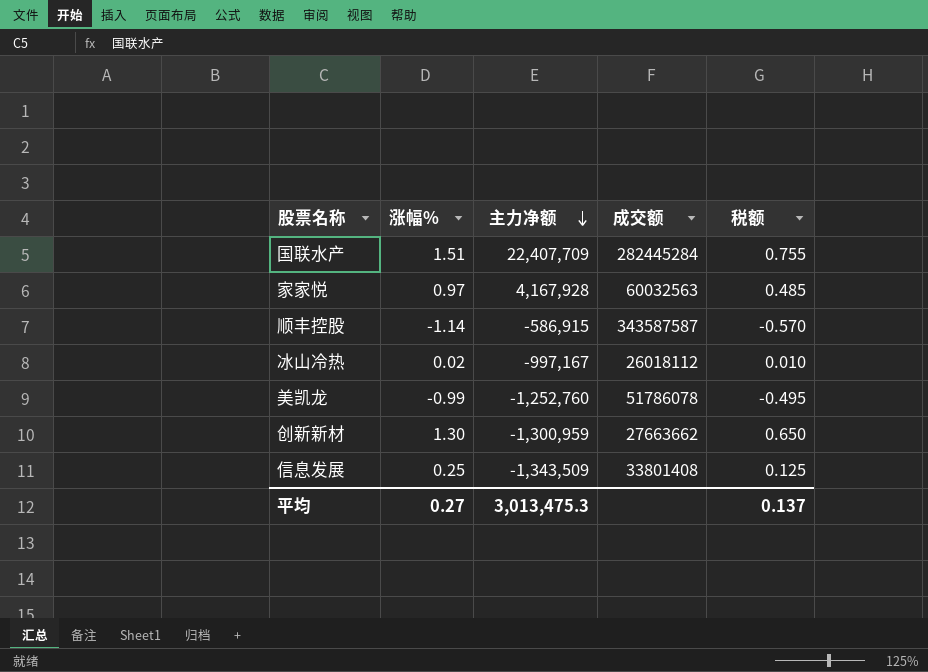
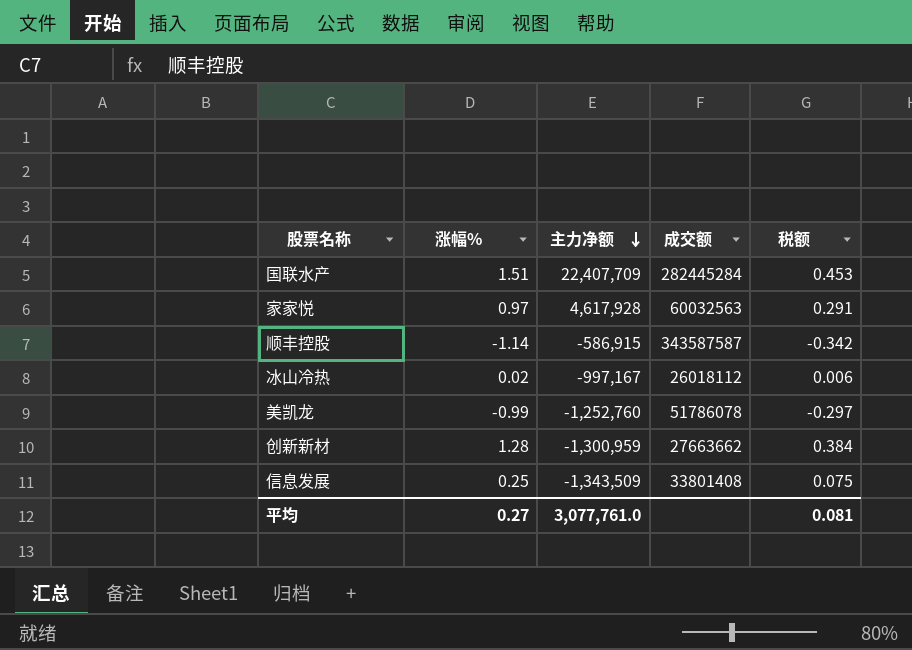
column 税额 | formula: [涨幅%] * 0.5 -> [涨幅%] * 0.3
家家悦 | 主力净额: 4,167,928 -> 4,617,928
创新新材 | 涨幅%: 1.30 -> 1.28
平均 | 主力净额: 3,013,475.3 -> 3,077,761.0
平均 | 税额: 0.137 -> 0.081

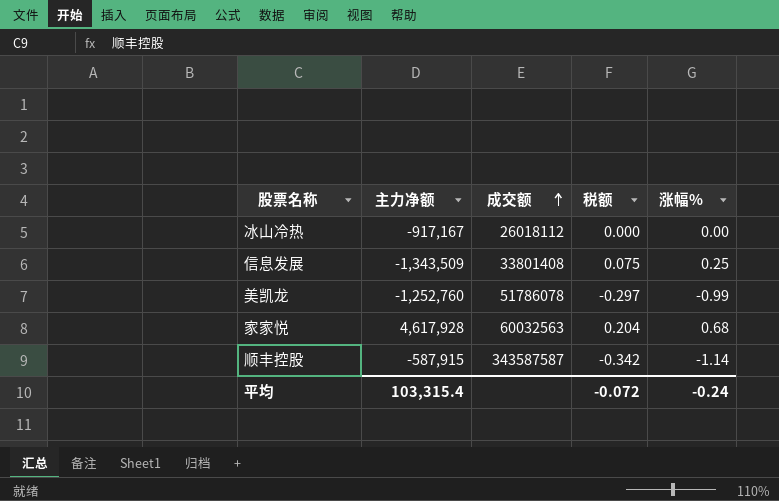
row order: 主力净额 descending -> 成交额 ascending
column 涨幅% | position: 2 -> 5
row 国联水产: 1.51 | 22,407,709 | 282445284 | 0.453 -> none
row 创新新材: 1.28 | -1,300,959 | 27663662 | 0.384 -> none
冰山冷热 | 主力净额: -997,167 -> -917,167
冰山冷热 | 税额: 0.006 -> 0.000
冰山冷热 | 涨幅%: 0.02 -> 0.00
家家悦 | 税额: 0.291 -> 0.204
家家悦 | 涨幅%: 0.97 -> 0.68
顺丰控股 | 主力净额: -586,915 -> -587,915
平均 | 主力净额: 3,077,761.0 -> 103,315.4
平均 | 税额: 0.081 -> -0.072
平均 | 涨幅%: 0.27 -> -0.24

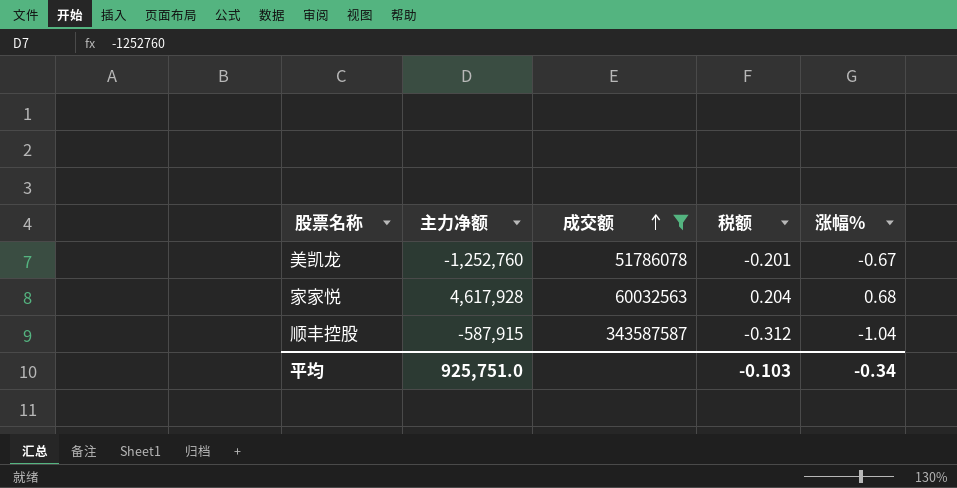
filter: none -> 成交额 >= 51786078
美凯龙 | 税额: -0.297 -> -0.201
美凯龙 | 涨幅%: -0.99 -> -0.67
顺丰控股 | 税额: -0.342 -> -0.312
顺丰控股 | 涨幅%: -1.14 -> -1.04
平均 | 主力净额: 103,315.4 -> 925,751.0
平均 | 税额: -0.072 -> -0.103
平均 | 涨幅%: -0.24 -> -0.34

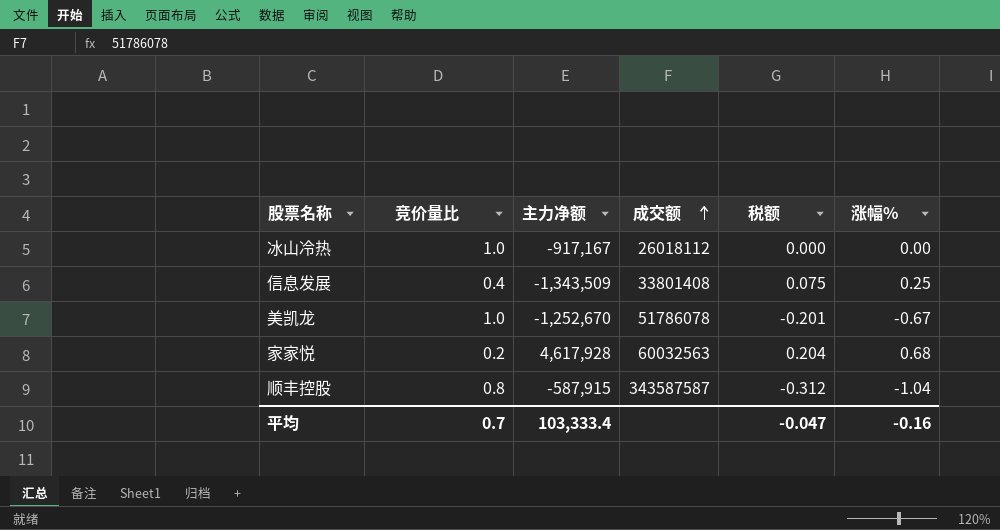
filter: 成交额 >= 51786078 -> none
column 竞价量比 | position: none -> 2
美凯龙 | 主力净额: -1,252,760 -> -1,252,670
平均 | 主力净额: 925,751.0 -> 103,333.4
平均 | 税额: -0.103 -> -0.047
平均 | 涨幅%: -0.34 -> -0.16

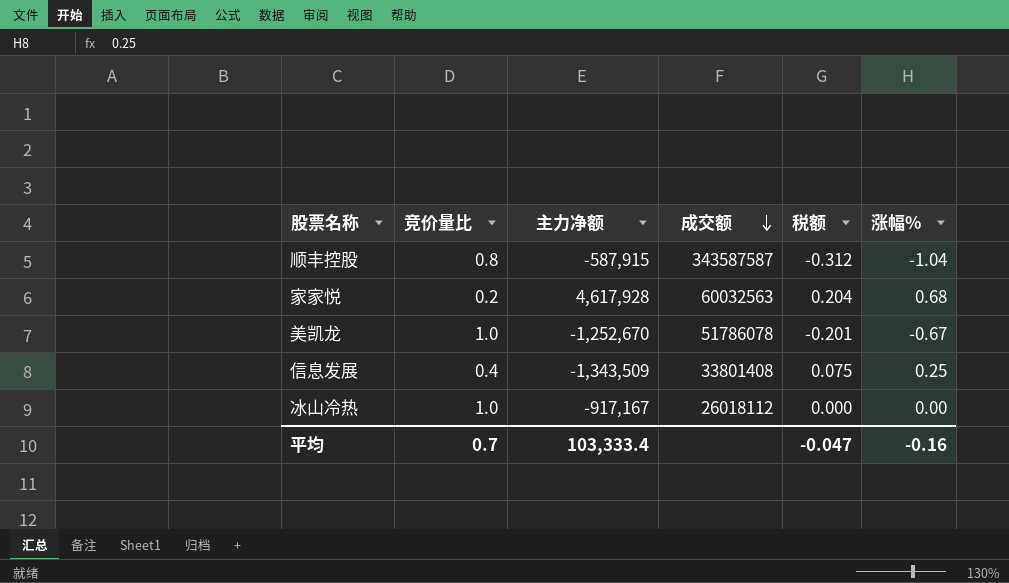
row order: 成交额 ascending -> 成交额 descending

